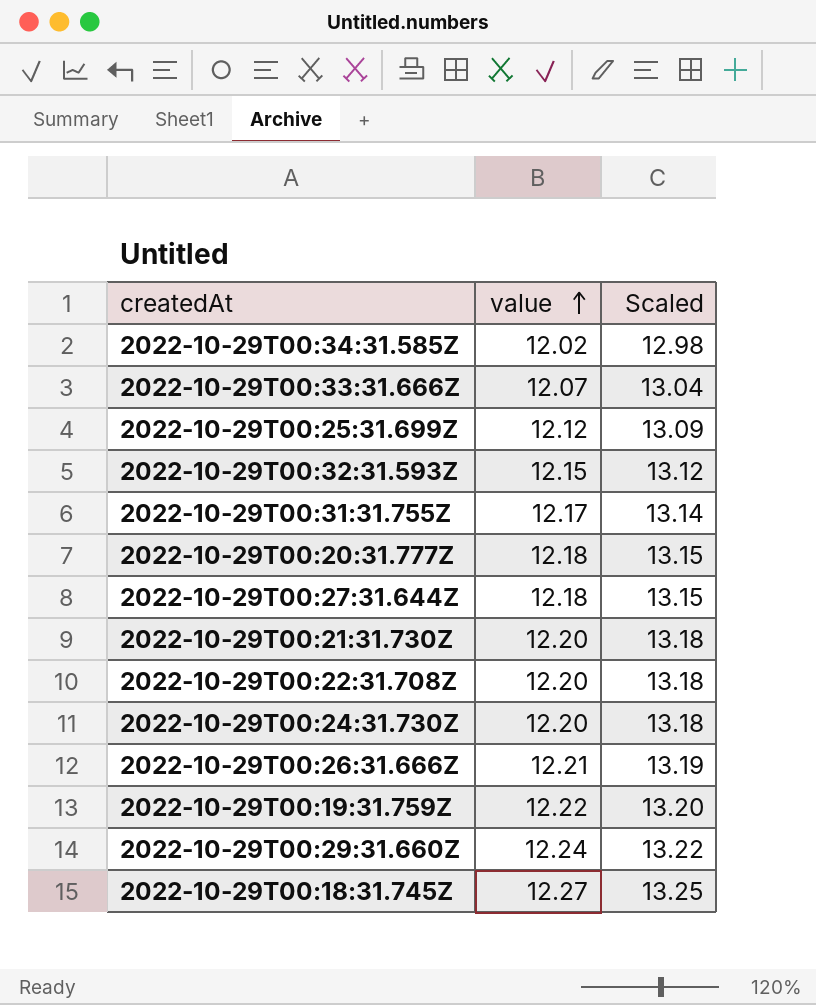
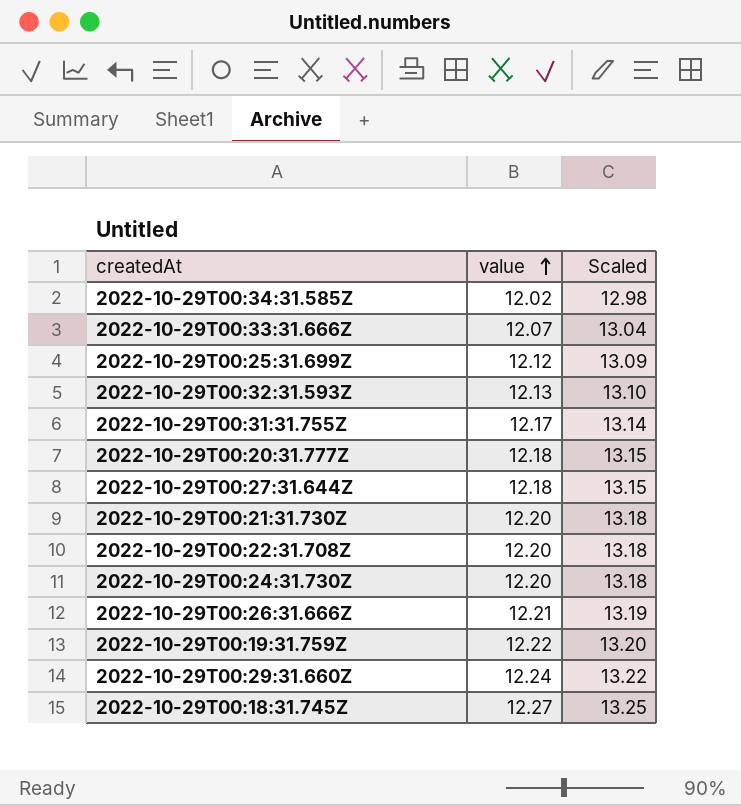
2022-10-29T00:32:31.593Z | value: 12.15 -> 12.13
2022-10-29T00:32:31.593Z | Scaled: 13.12 -> 13.10

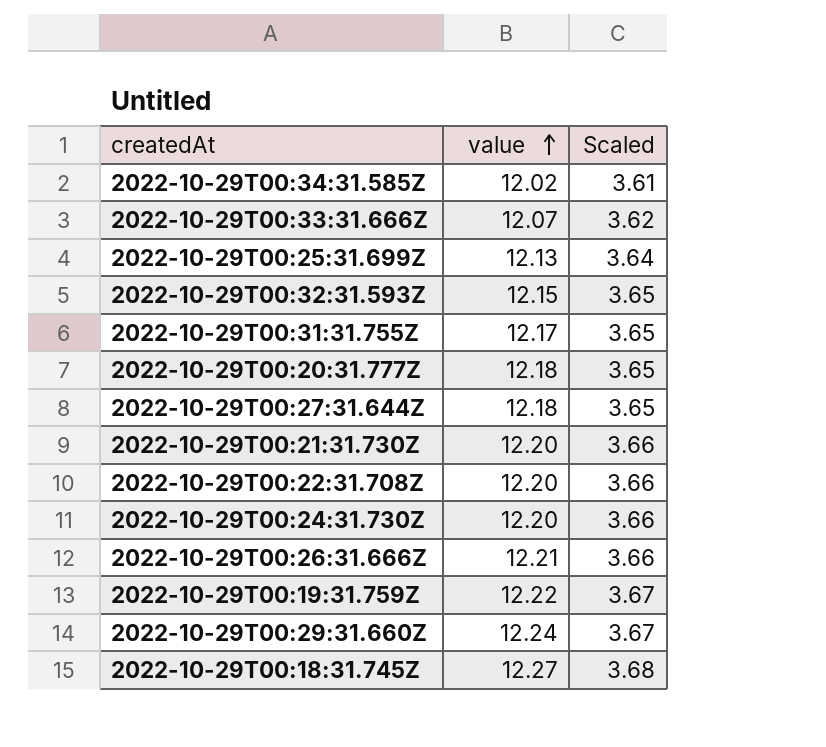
column Scaled | formula: [value] * 1.08 -> [value] * 0.3
2022-10-29T00:25:31.699Z | value: 12.12 -> 12.13
2022-10-29T00:32:31.593Z | value: 12.13 -> 12.15

